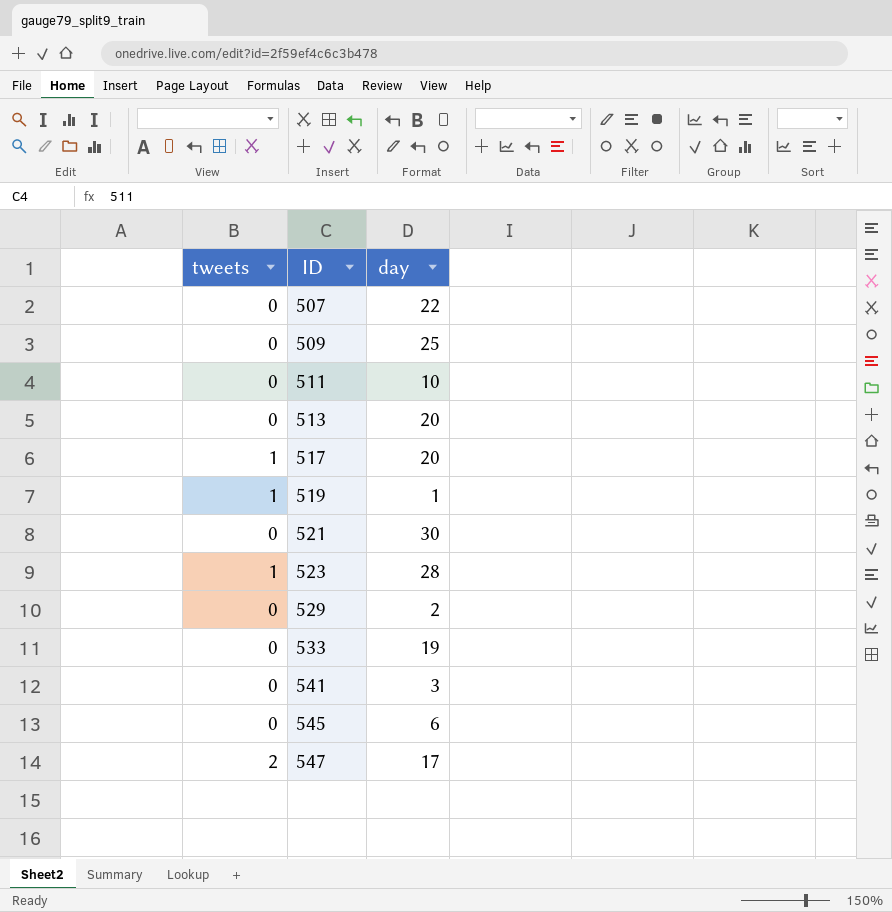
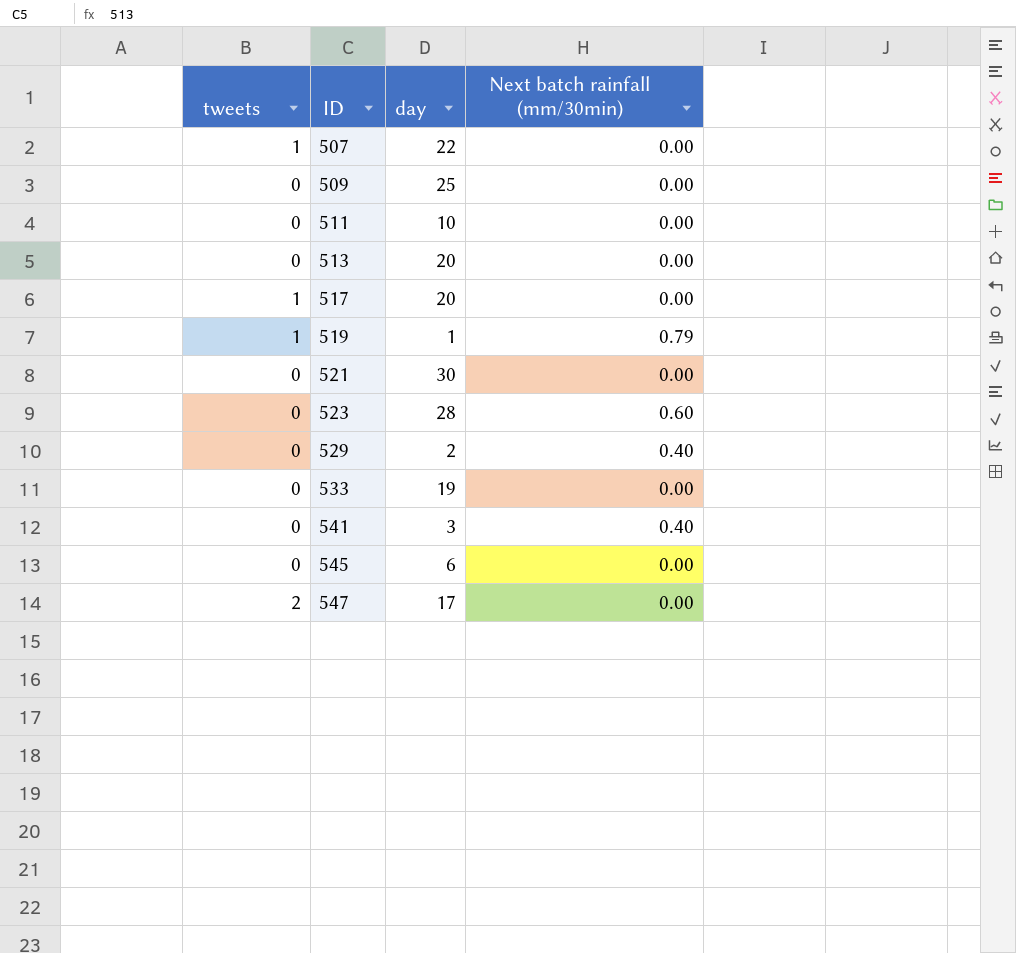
column Next batch rainfall (mm/30min) | position: none -> 4
507 | tweets: 0 -> 1
523 | tweets: 1 -> 0

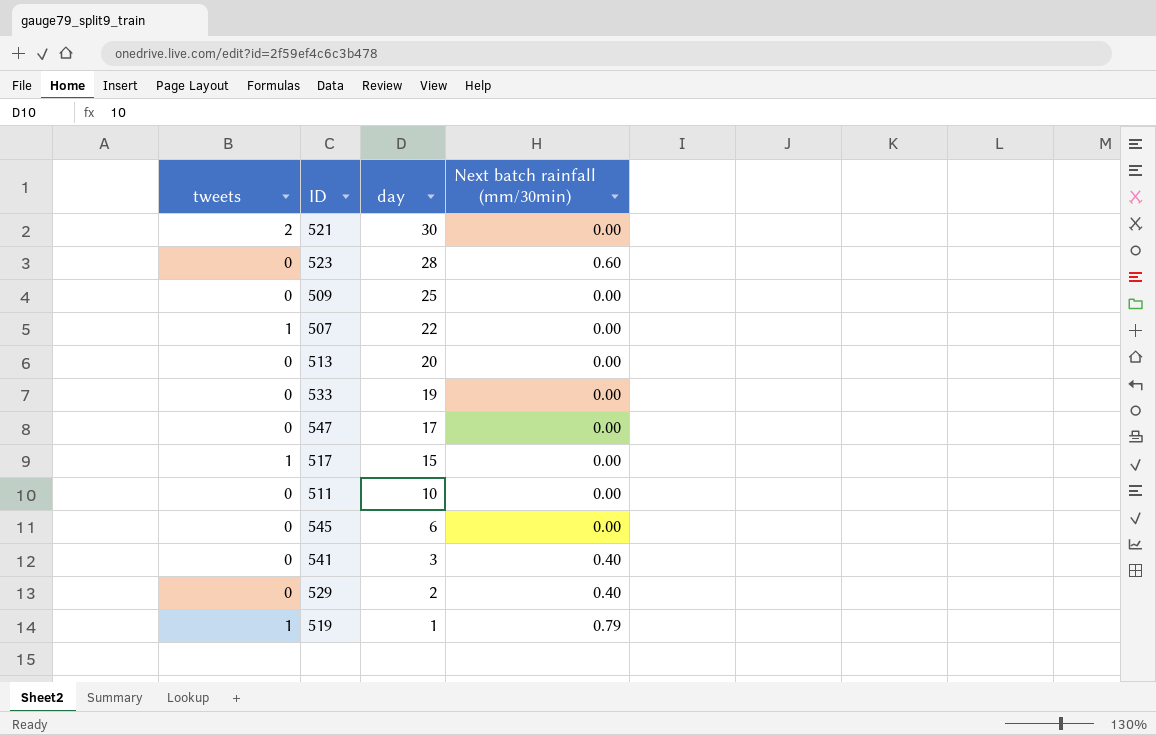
row order: ID ascending -> day descending
521 | tweets: 0 -> 2
547 | tweets: 2 -> 0
517 | day: 20 -> 15

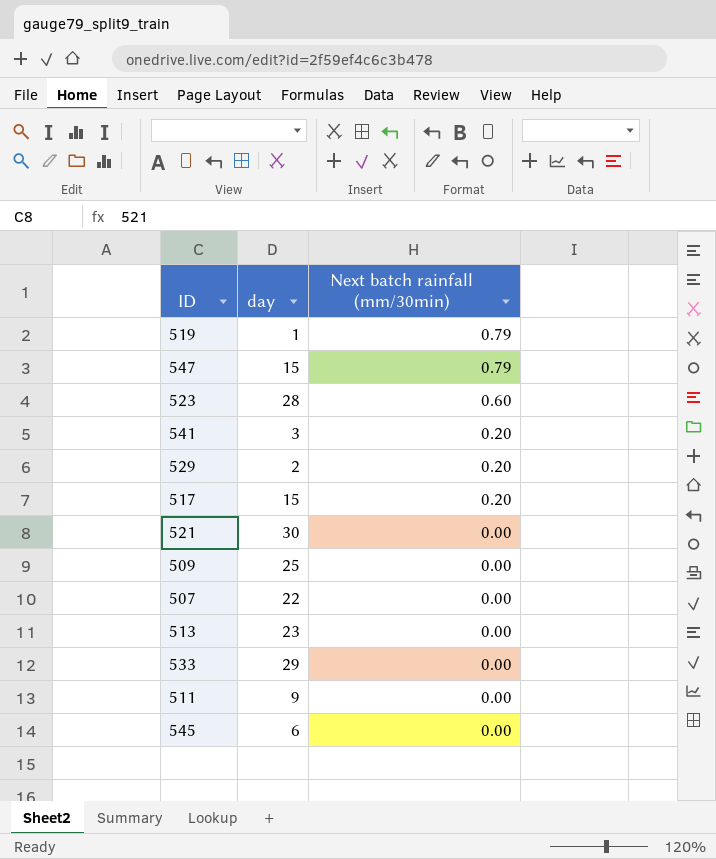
row order: day descending -> Next batch rainfall (mm/30min) descending
column tweets | position: 1 -> none
547 | day: 17 -> 15
547 | Next batch rainfall (mm/30min): 0.00 -> 0.79
541 | Next batch rainfall (mm/30min): 0.40 -> 0.20
529 | Next batch rainfall (mm/30min): 0.40 -> 0.20
517 | Next batch rainfall (mm/30min): 0.00 -> 0.20
513 | day: 20 -> 23
533 | day: 19 -> 29
511 | day: 10 -> 9

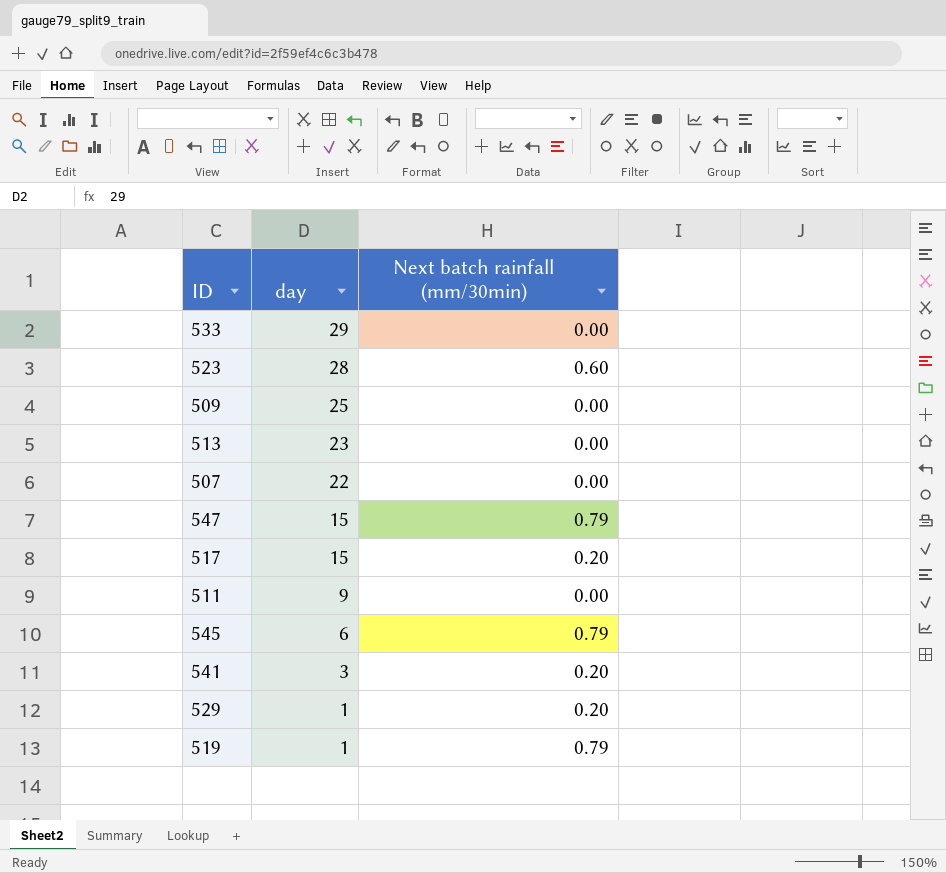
row order: Next batch rainfall (mm/30min) descending -> day descending
row 521: 30 | 0.00 -> none
545 | Next batch rainfall (mm/30min): 0.00 -> 0.79
529 | day: 2 -> 1

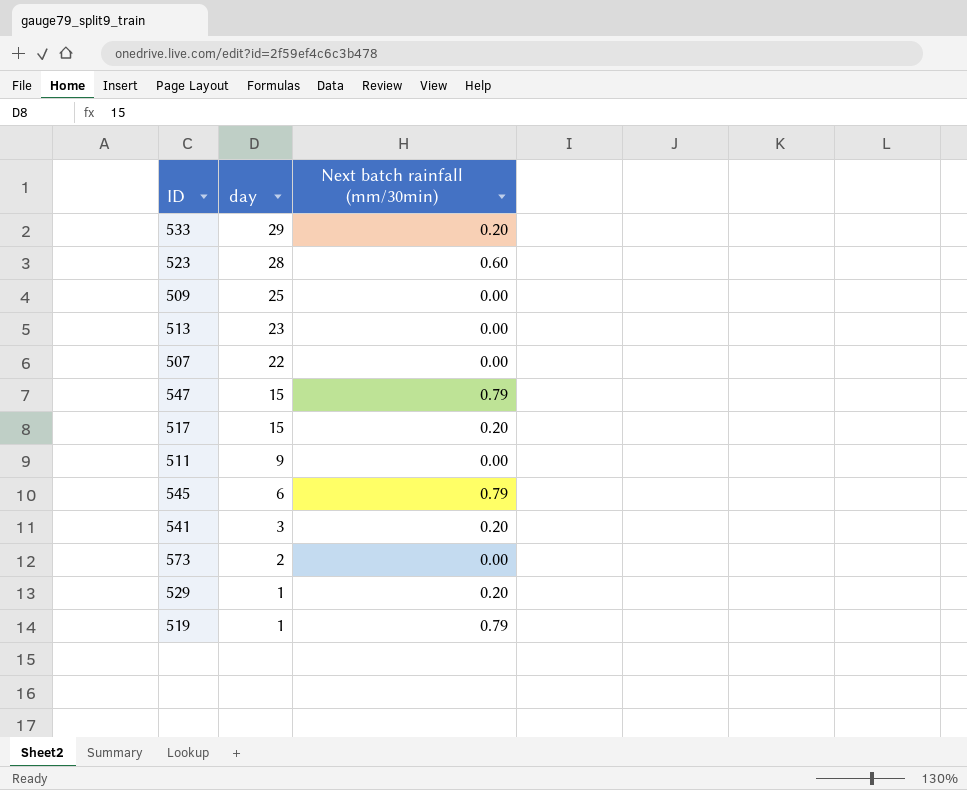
533 | Next batch rainfall (mm/30min): 0.00 -> 0.20
row 573: none -> 2 | 0.00

